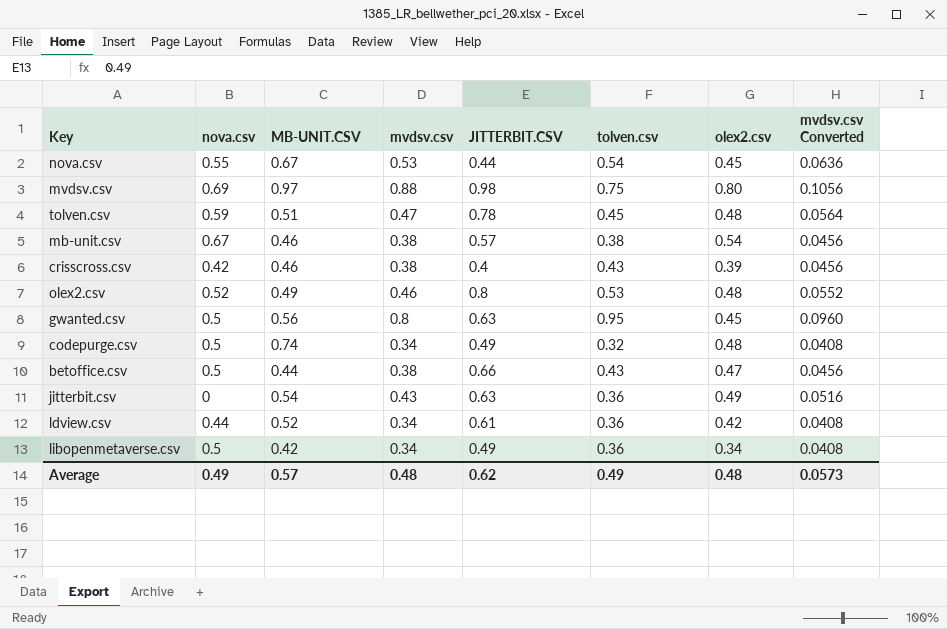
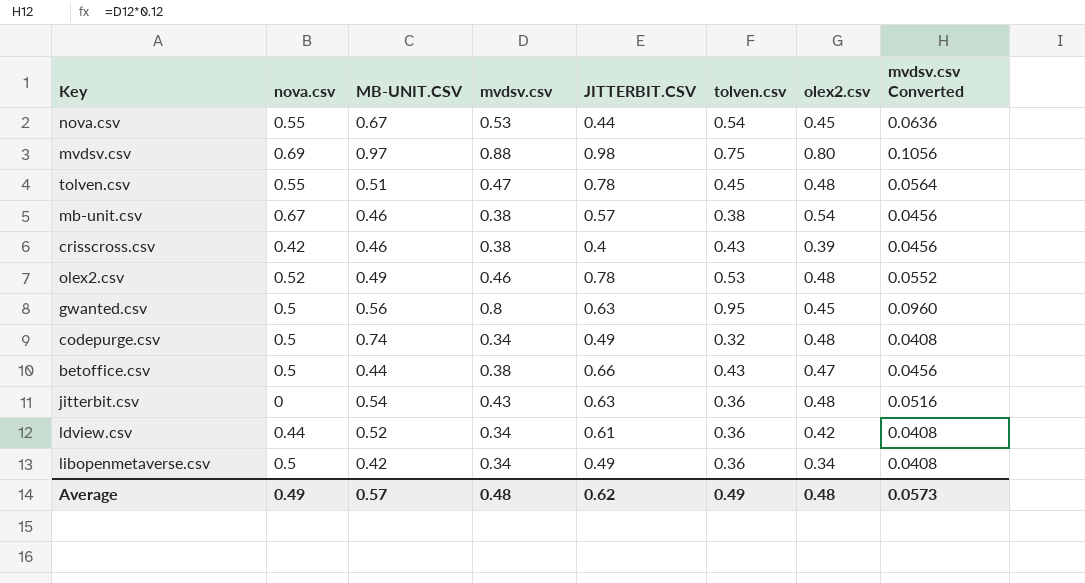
tolven.csv | nova.csv: 0.59 -> 0.55
olex2.csv | JITTERBIT.CSV: 0.8 -> 0.78
jitterbit.csv | olex2.csv: 0.49 -> 0.48

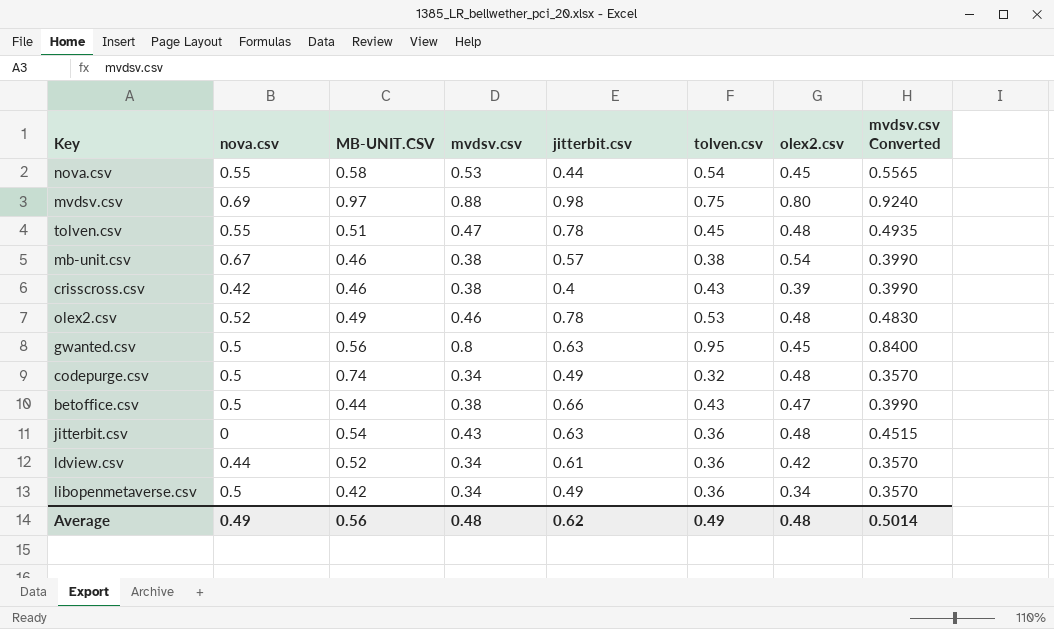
column name: JITTERBIT.CSV -> jitterbit.csv
column mvdsv.csv Converted | formula: [mvdsv.csv] * 0.12 -> [mvdsv.csv] * 1.05
nova.csv | MB-UNIT.CSV: 0.67 -> 0.58
Average | MB-UNIT.CSV: 0.57 -> 0.56
Average | mvdsv.csv Converted: 0.0573 -> 0.5014

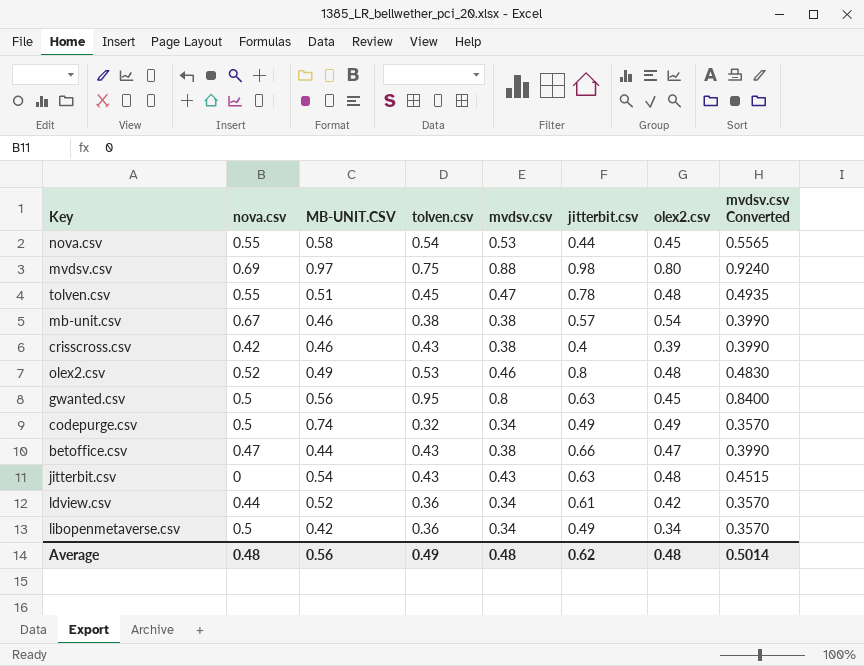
column tolven.csv | position: 6 -> 4
olex2.csv | jitterbit.csv: 0.78 -> 0.8
codepurge.csv | olex2.csv: 0.48 -> 0.49
betoffice.csv | nova.csv: 0.5 -> 0.47
jitterbit.csv | tolven.csv: 0.36 -> 0.43
Average | nova.csv: 0.49 -> 0.48

